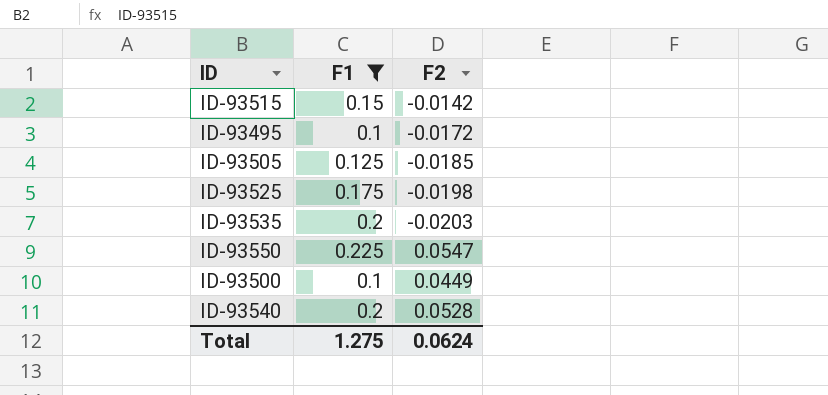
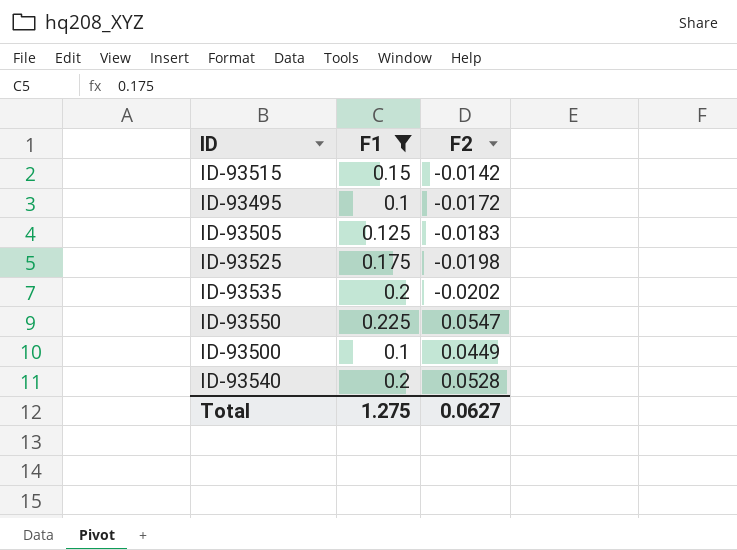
ID-93505 | F2: -0.0185 -> -0.0183
ID-93535 | F2: -0.0203 -> -0.0202
Total | F2: 0.0624 -> 0.0627

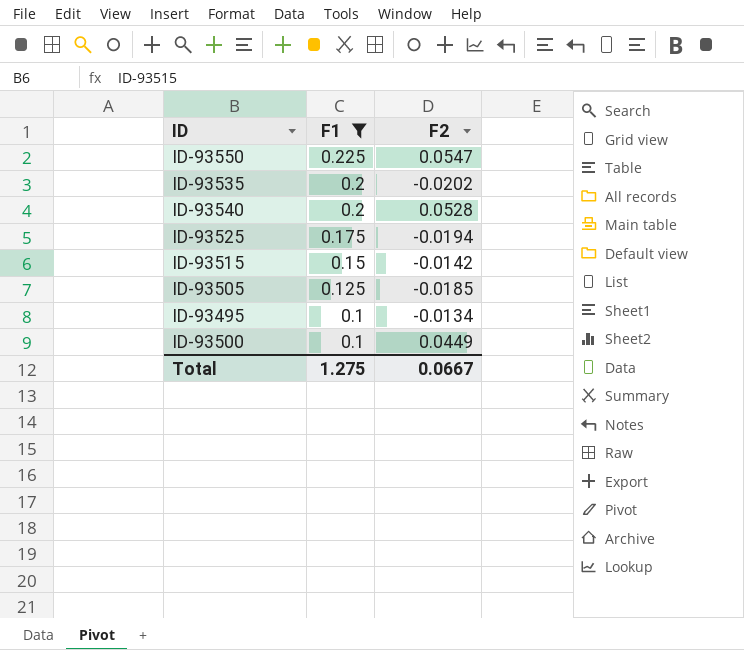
row order: none -> F1 descending
ID-93525 | F2: -0.0198 -> -0.0194
ID-93505 | F2: -0.0183 -> -0.0185
ID-93495 | F2: -0.0172 -> -0.0134
Total | F2: 0.0627 -> 0.0667

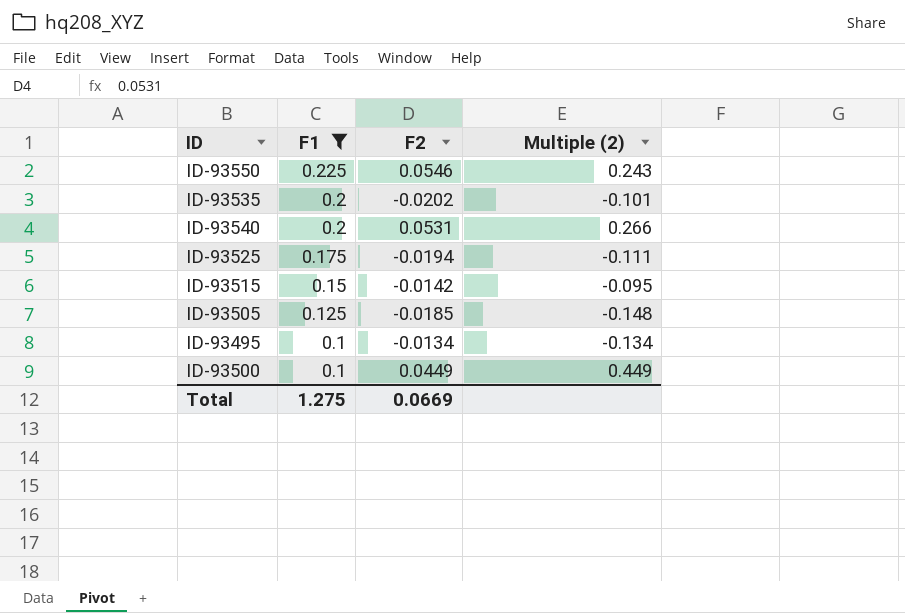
column Multiple (2) | formula: none -> [F2] / [F1]
ID-93550 | F2: 0.0547 -> 0.0546
ID-93540 | F2: 0.0528 -> 0.0531
Total | F2: 0.0667 -> 0.0669

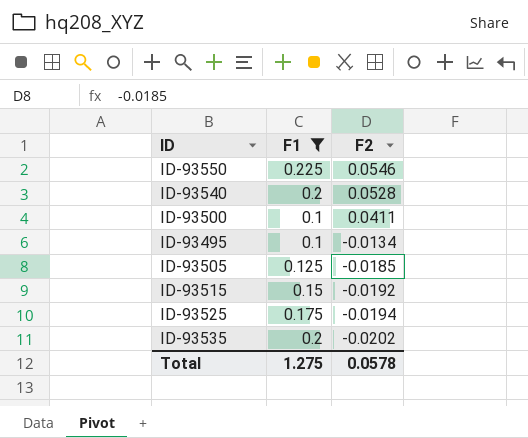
row order: F1 descending -> F2 descending
column Multiple (2) | formula: [F2] / [F1] -> none
ID-93540 | F2: 0.0531 -> 0.0528
ID-93500 | F2: 0.0449 -> 0.0411
ID-93515 | F2: -0.0142 -> -0.0192
Total | F2: 0.0669 -> 0.0578

